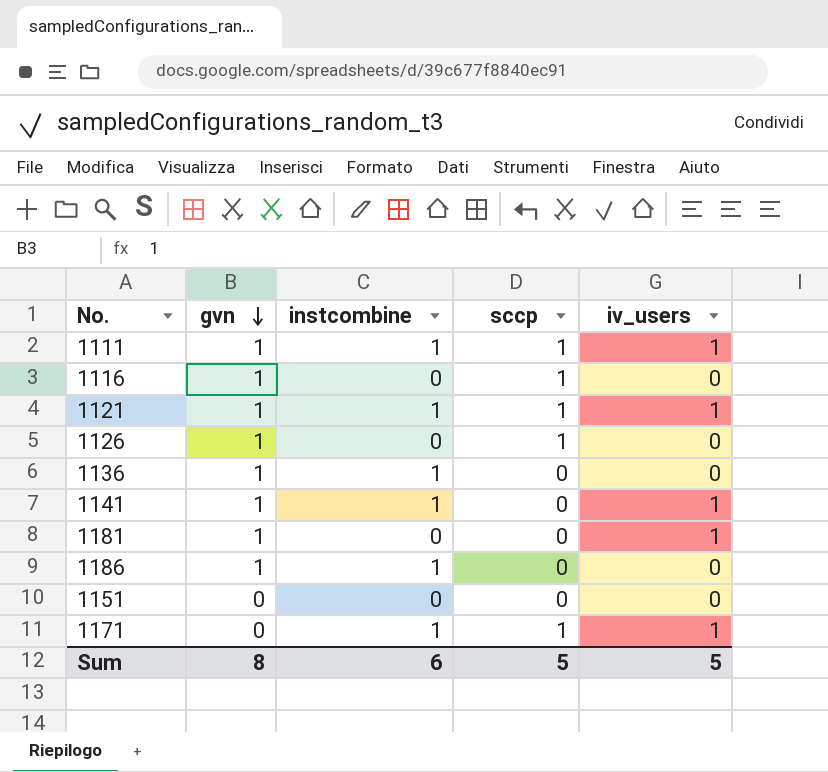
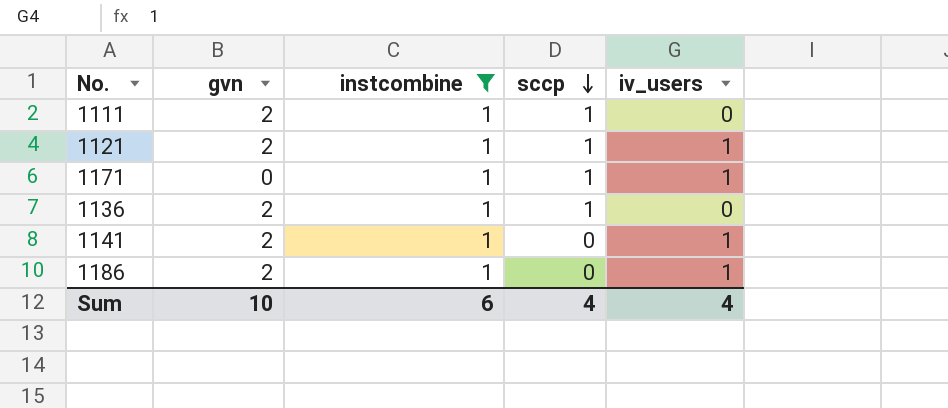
filter: none -> instcombine = 1
row order: gvn descending -> sccp descending
1111 | gvn: 1 -> 2
1111 | iv_users: 1 -> 0
1121 | gvn: 1 -> 2
1136 | gvn: 1 -> 2
1136 | sccp: 0 -> 1
1141 | gvn: 1 -> 2
1186 | gvn: 1 -> 2
1186 | iv_users: 0 -> 1
Sum | gvn: 8 -> 10
Sum | sccp: 5 -> 4
Sum | iv_users: 5 -> 4

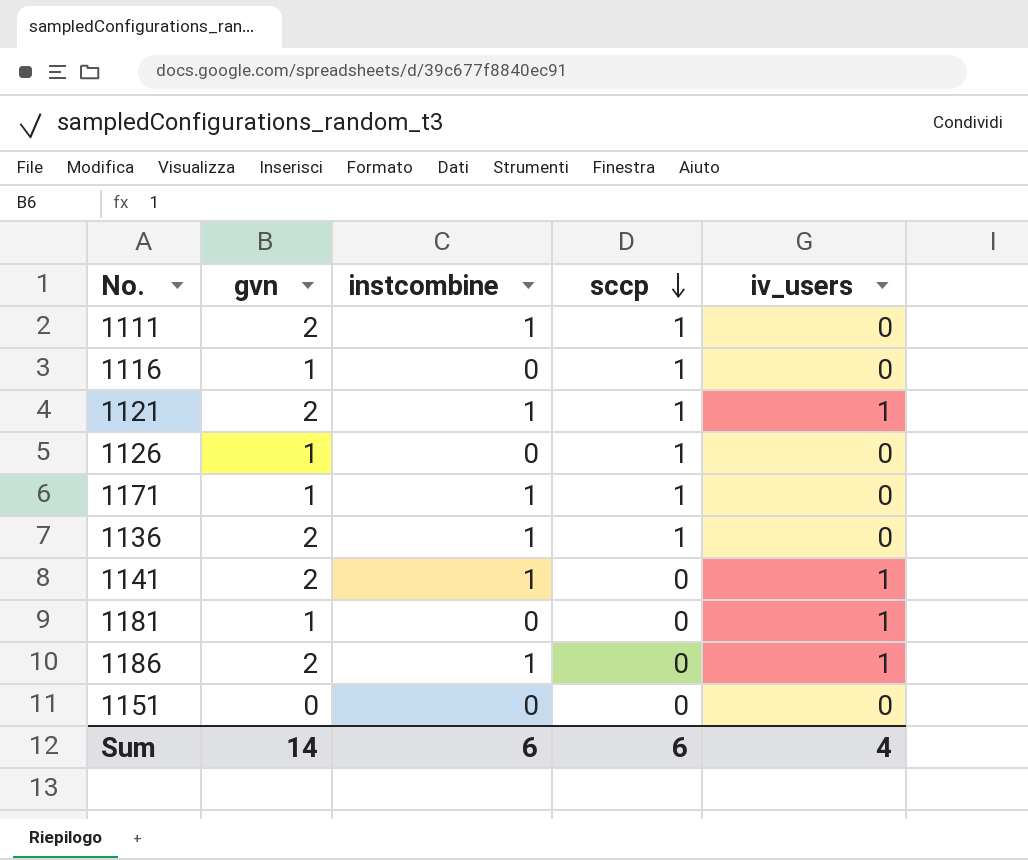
filter: instcombine = 1 -> none
1171 | gvn: 0 -> 1
1171 | iv_users: 1 -> 0
Sum | gvn: 10 -> 14
Sum | sccp: 4 -> 6

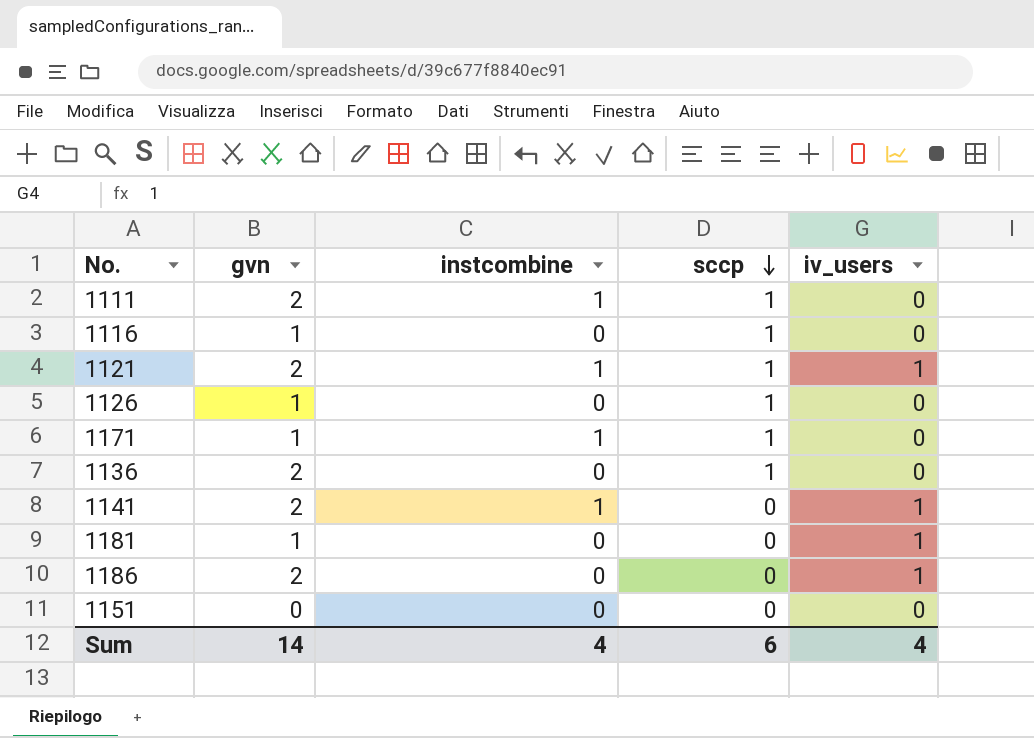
1136 | instcombine: 1 -> 0
1186 | instcombine: 1 -> 0
Sum | instcombine: 6 -> 4

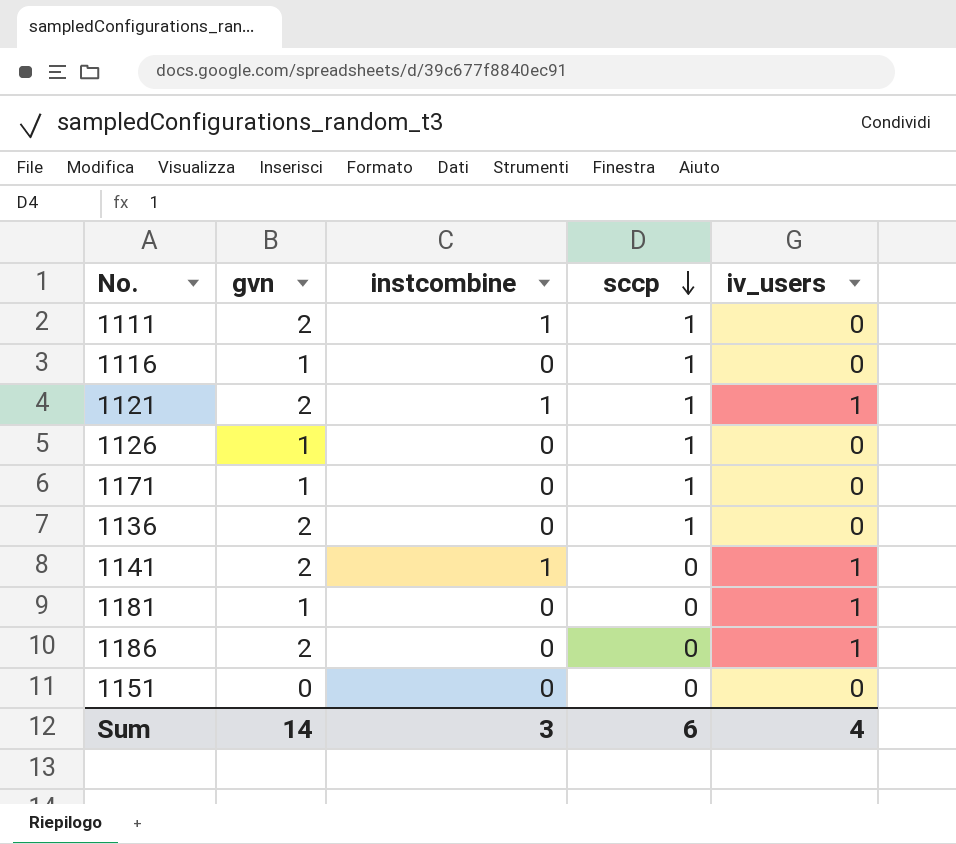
1171 | instcombine: 1 -> 0
Sum | instcombine: 4 -> 3

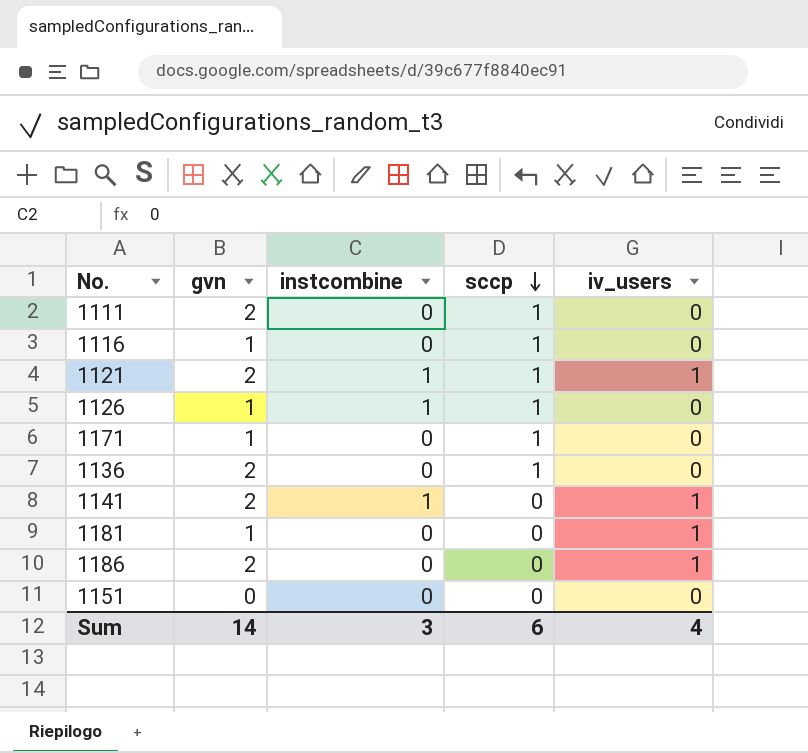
1111 | instcombine: 1 -> 0
1126 | instcombine: 0 -> 1

